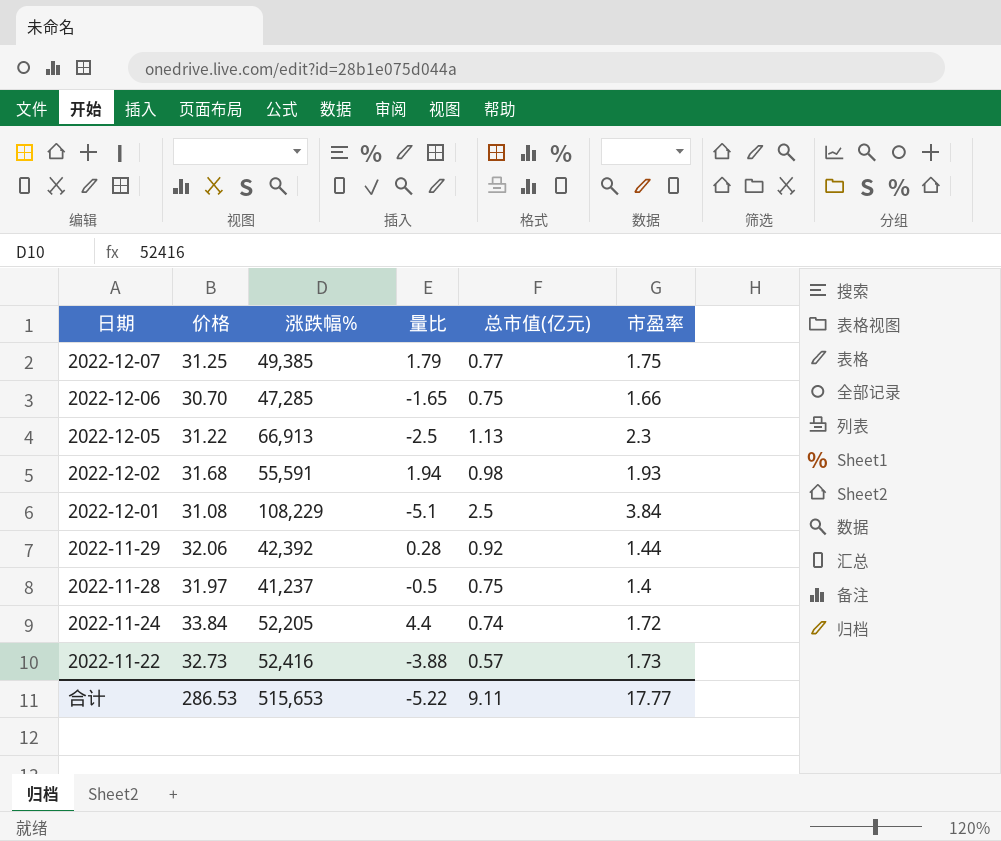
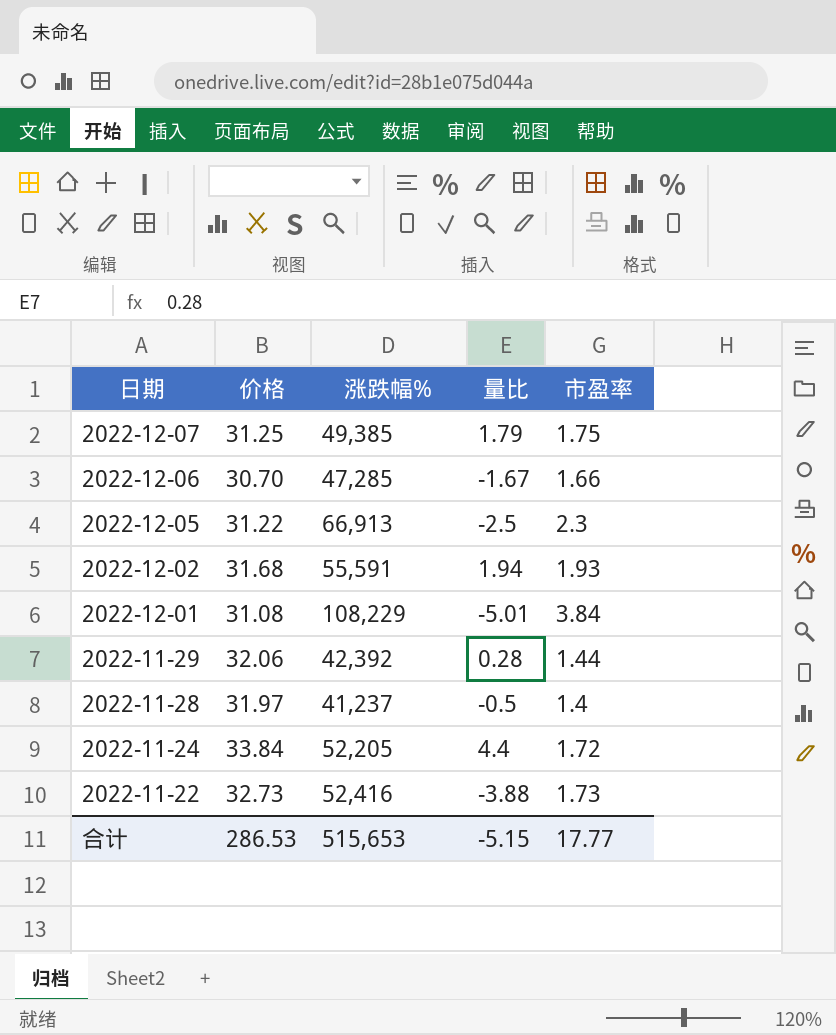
column 总市值(亿元) | position: 5 -> none
2022-12-06 | 量比: -1.65 -> -1.67
2022-12-01 | 量比: -5.1 -> -5.01
合计 | 量比: -5.22 -> -5.15

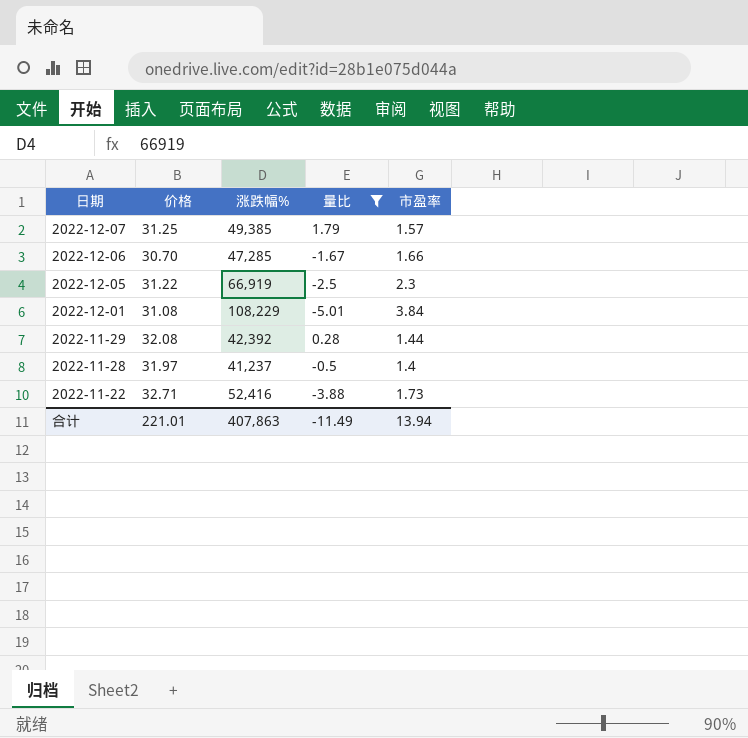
filter: none -> 量比 <= 1.79
2022-12-07 | 市盈率: 1.75 -> 1.57
2022-12-05 | 涨跌幅%: 66,913 -> 66,919
2022-11-29 | 价格: 32.06 -> 32.08
2022-11-22 | 价格: 32.73 -> 32.71
合计 | 价格: 286.53 -> 221.01
合计 | 涨跌幅%: 515,653 -> 407,863
合计 | 量比: -5.15 -> -11.49
合计 | 市盈率: 17.77 -> 13.94

